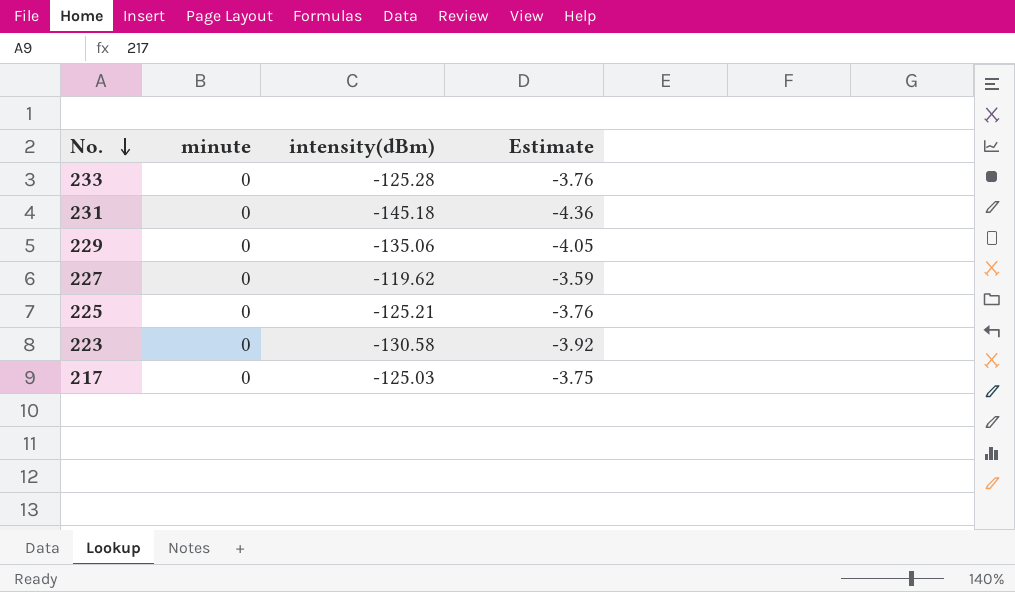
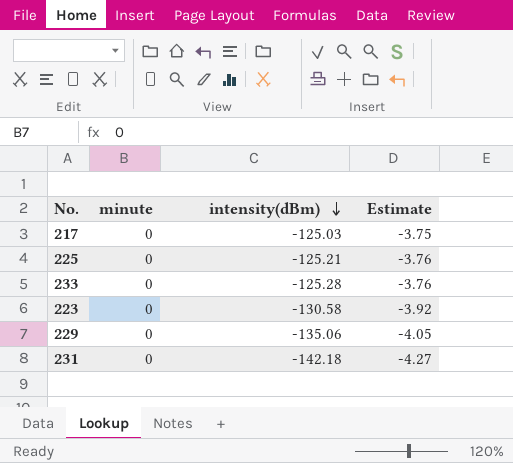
row order: No. descending -> intensity(dBm) descending
row 227: 0 | -119.62 | -3.59 -> none
231 | intensity(dBm): -145.18 -> -142.18
231 | Estimate: -4.36 -> -4.27

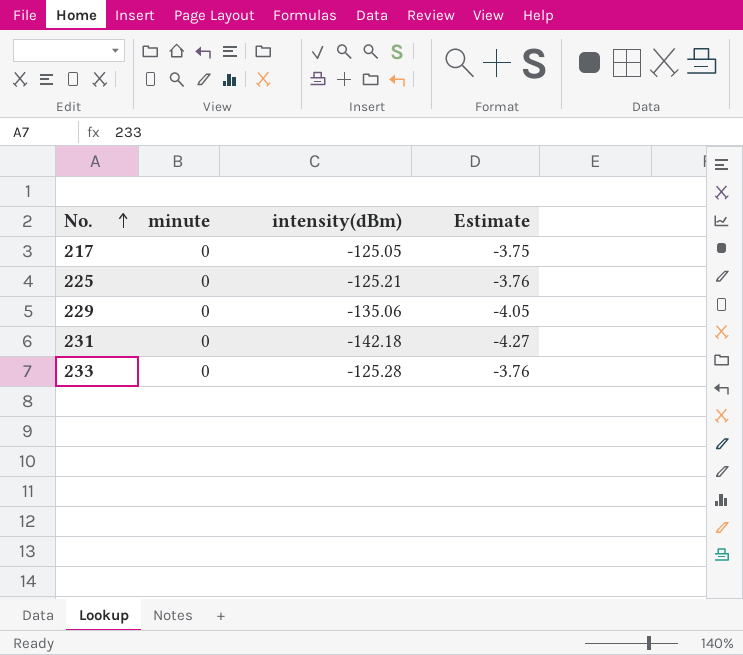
row order: intensity(dBm) descending -> No. ascending
row 223: 0 | -130.58 | -3.92 -> none
217 | intensity(dBm): -125.03 -> -125.05

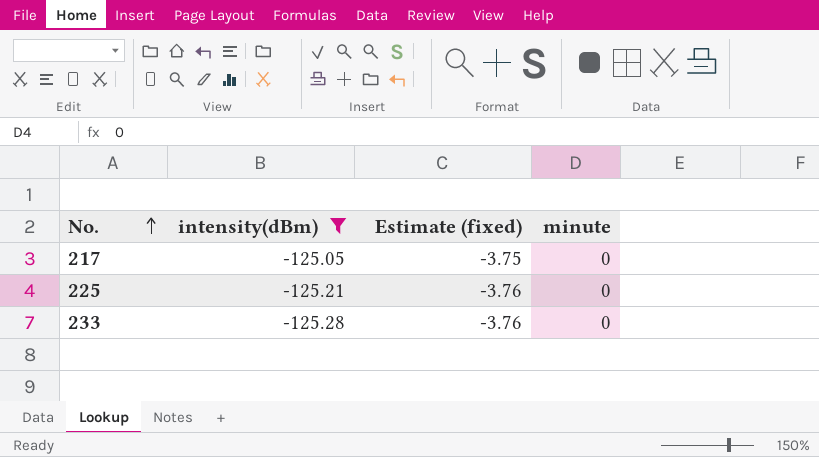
filter: none -> intensity(dBm) >= -125.28
column name: Estimate -> Estimate (fixed)
column minute | position: 2 -> 4

